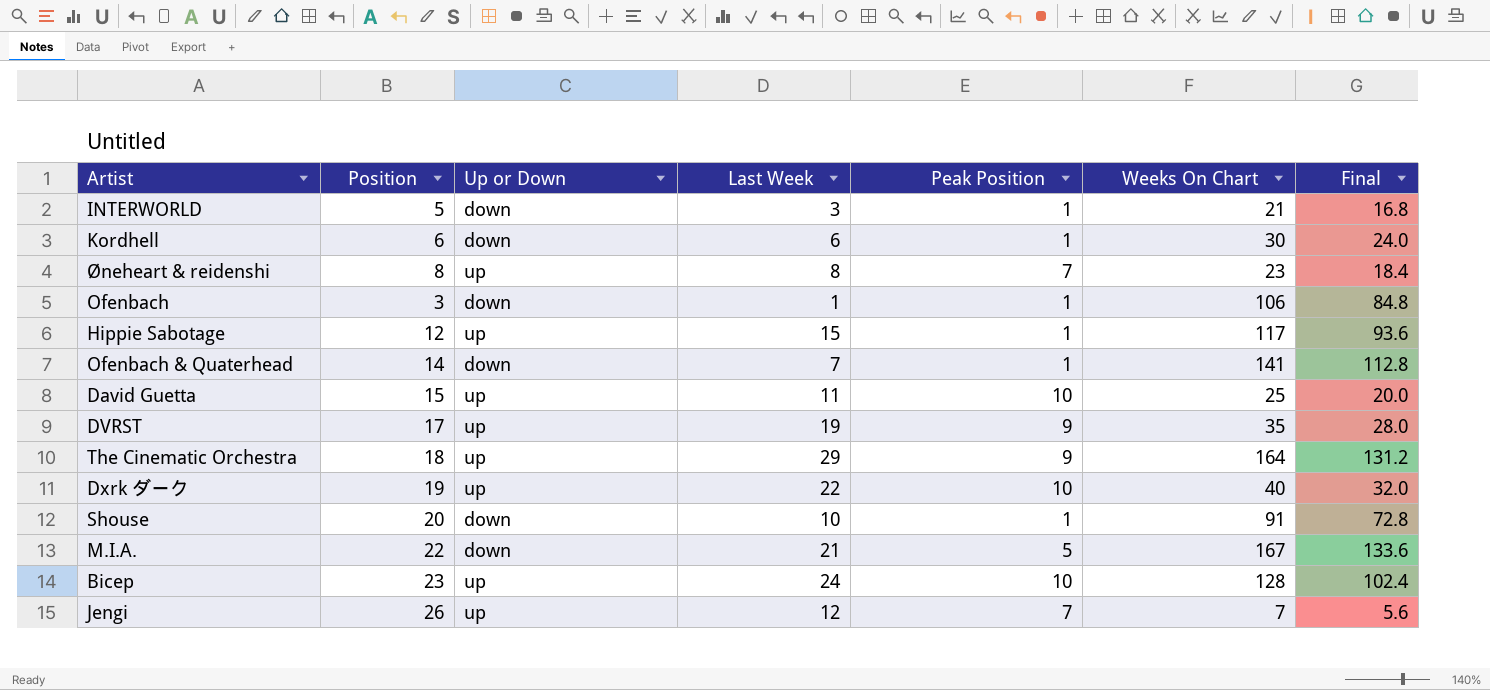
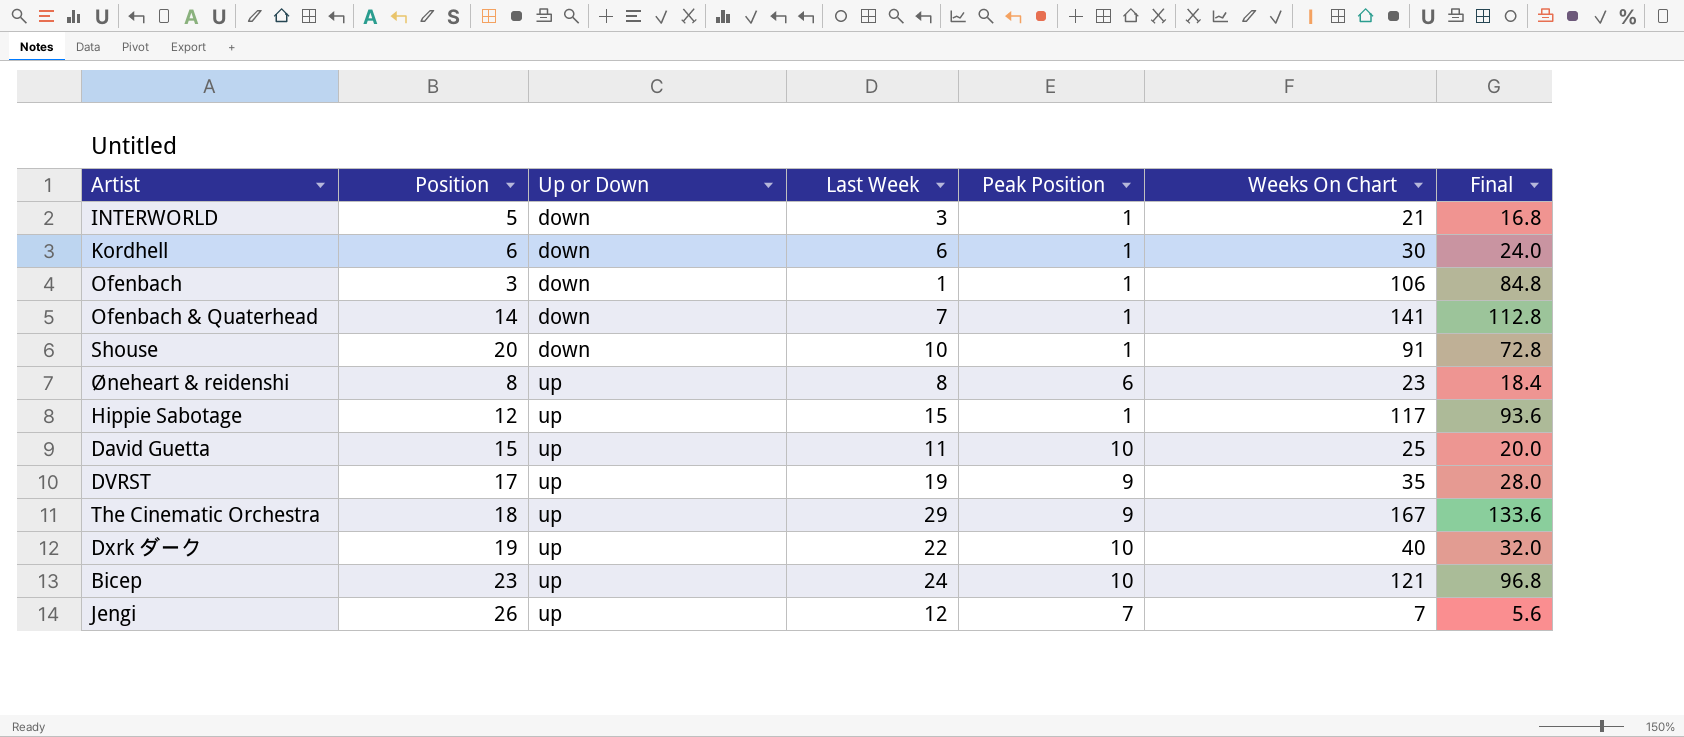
row order: none -> Up or Down ascending
row M.I.A.: 22 | down | 21 | 5 | 167 | 133.6 -> none
Øneheart & reidenshi | Peak Position: 7 -> 6
The Cinematic Orchestra | Weeks On Chart: 164 -> 167
The Cinematic Orchestra | Final: 131.2 -> 133.6
Bicep | Weeks On Chart: 128 -> 121
Bicep | Final: 102.4 -> 96.8

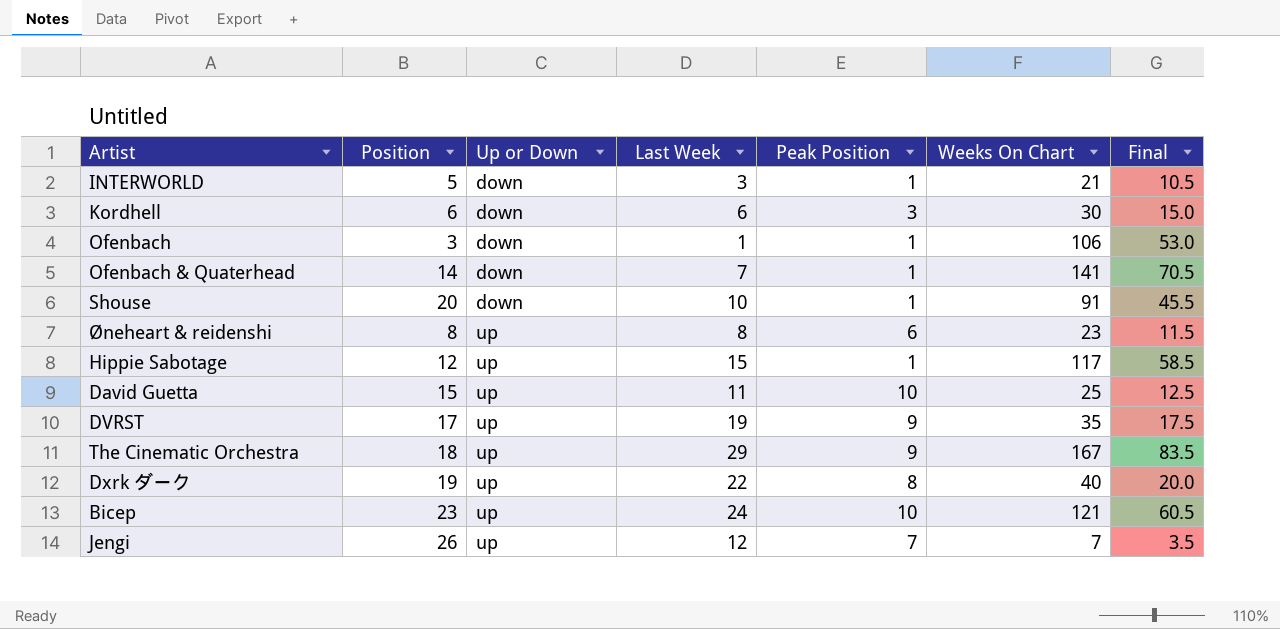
column Final | formula: [Weeks On Chart] * 0.8 -> [Weeks On Chart] * 0.5
Kordhell | Peak Position: 1 -> 3
Dxrk ダーク | Peak Position: 10 -> 8

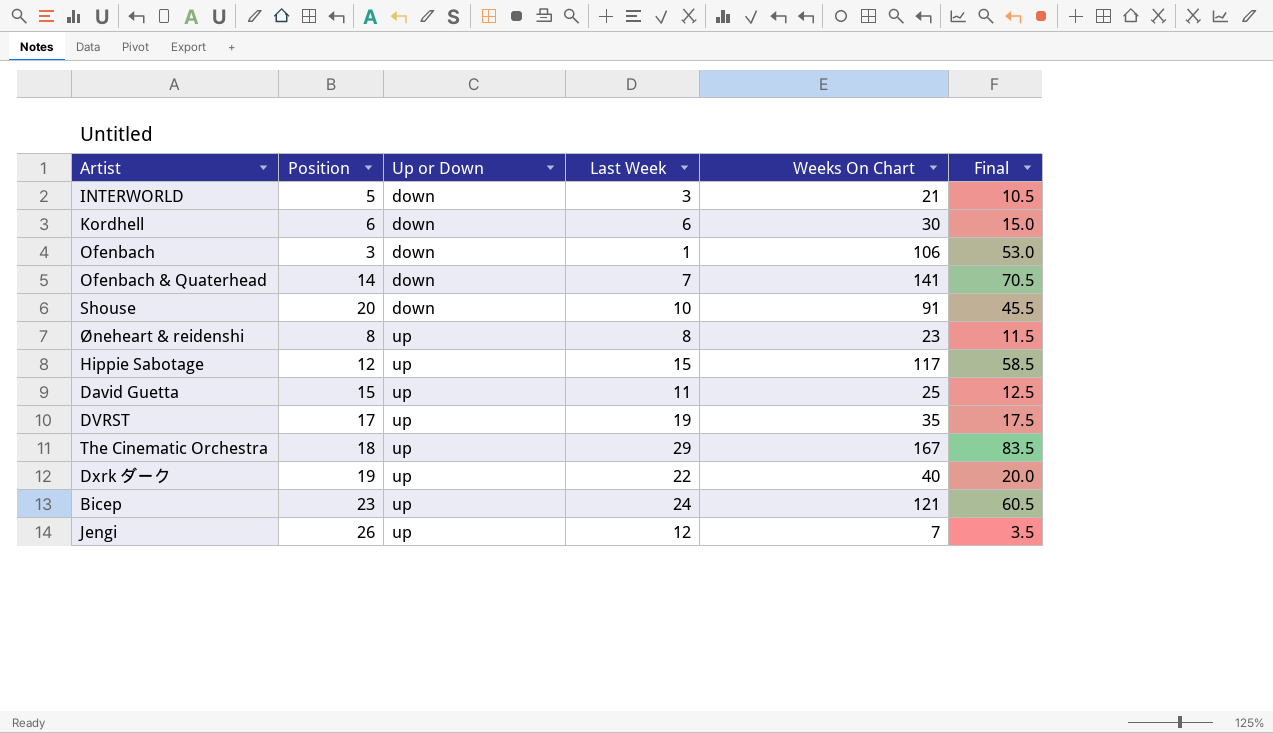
column Peak Position | position: 5 -> none

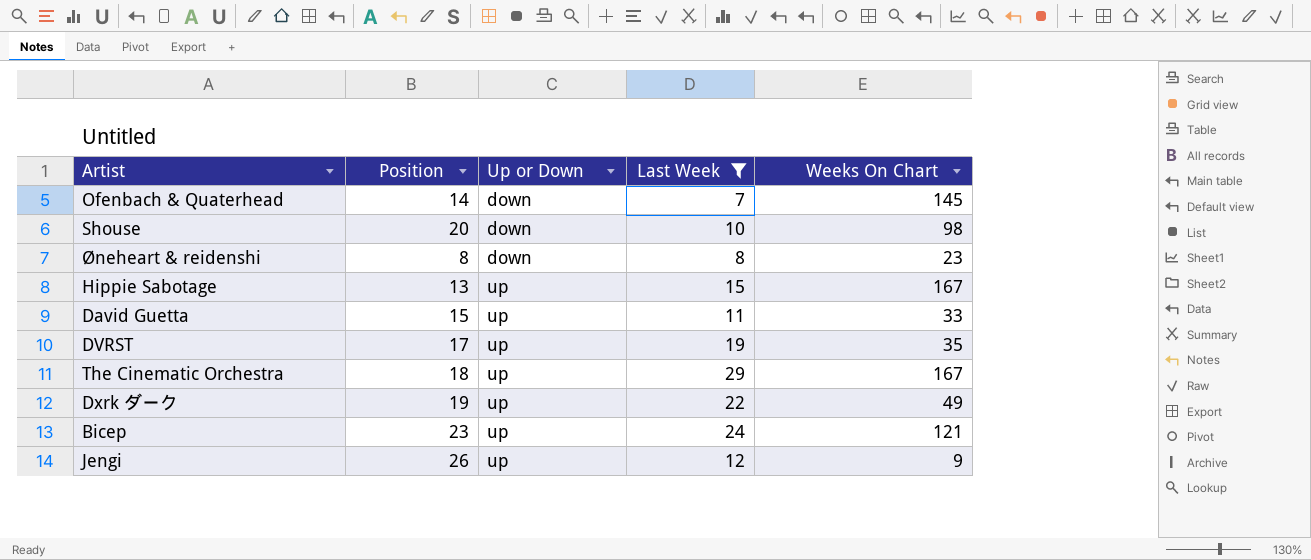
filter: none -> Last Week >= 7
column Final | formula: [Weeks On Chart] * 0.5 -> none
Ofenbach & Quaterhead | Weeks On Chart: 141 -> 145
Shouse | Weeks On Chart: 91 -> 98
Øneheart & reidenshi | Up or Down: up -> down
Hippie Sabotage | Position: 12 -> 13
Hippie Sabotage | Weeks On Chart: 117 -> 167
David Guetta | Weeks On Chart: 25 -> 33
Dxrk ダーク | Weeks On Chart: 40 -> 49
Jengi | Weeks On Chart: 7 -> 9

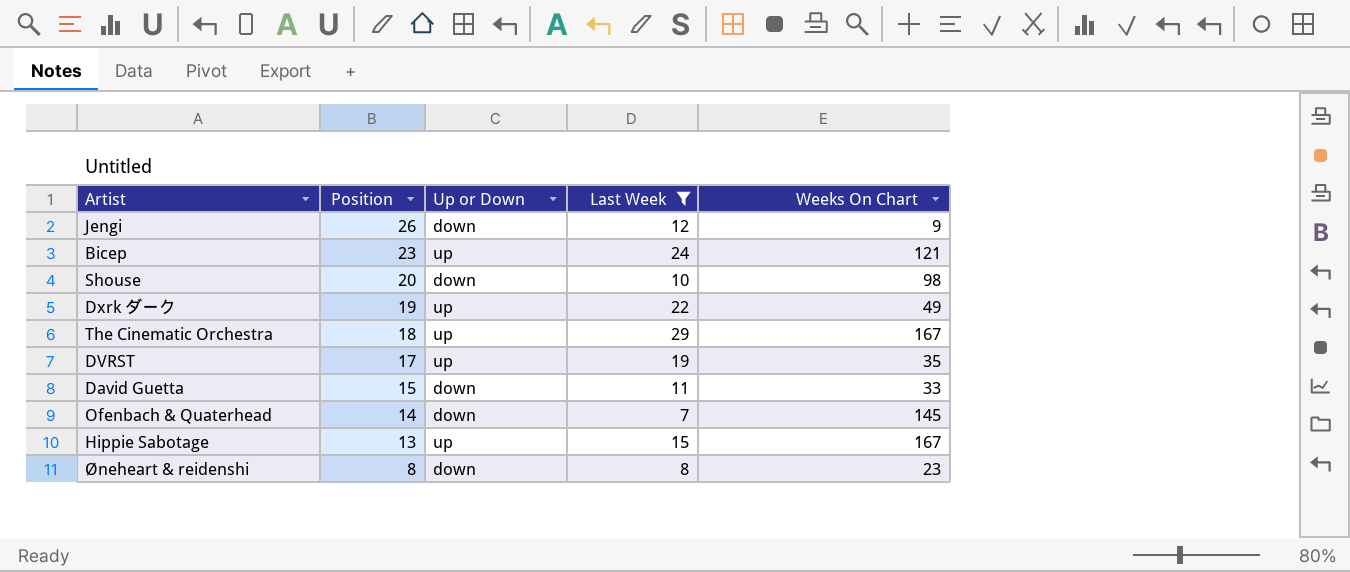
row order: Up or Down ascending -> Position descending
Jengi | Up or Down: up -> down
David Guetta | Up or Down: up -> down

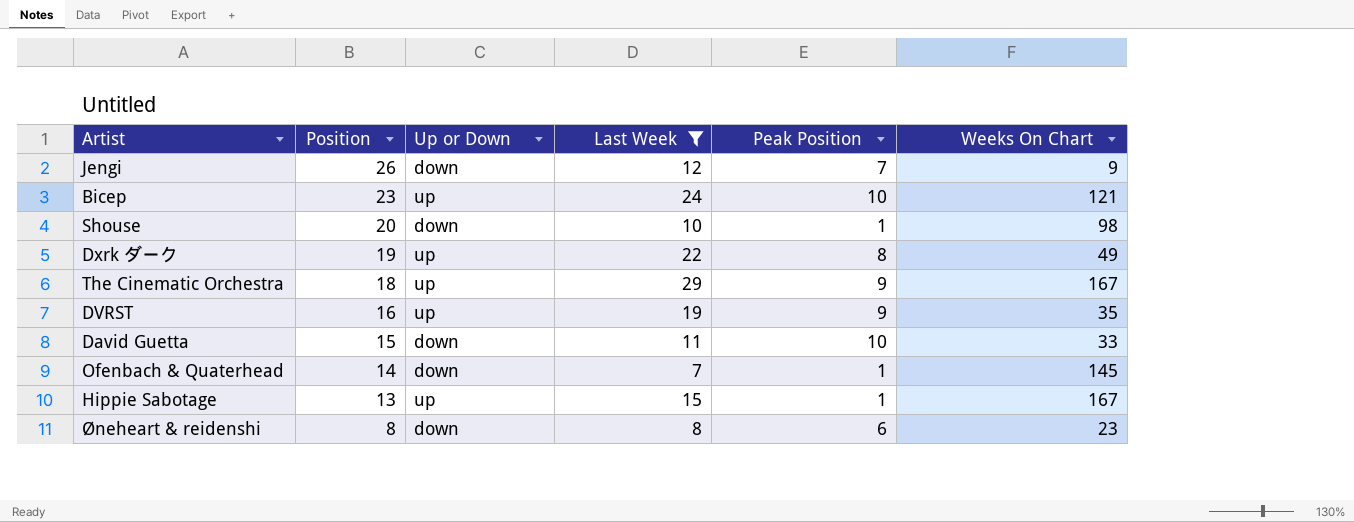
column Peak Position | position: none -> 5
DVRST | Position: 17 -> 16

